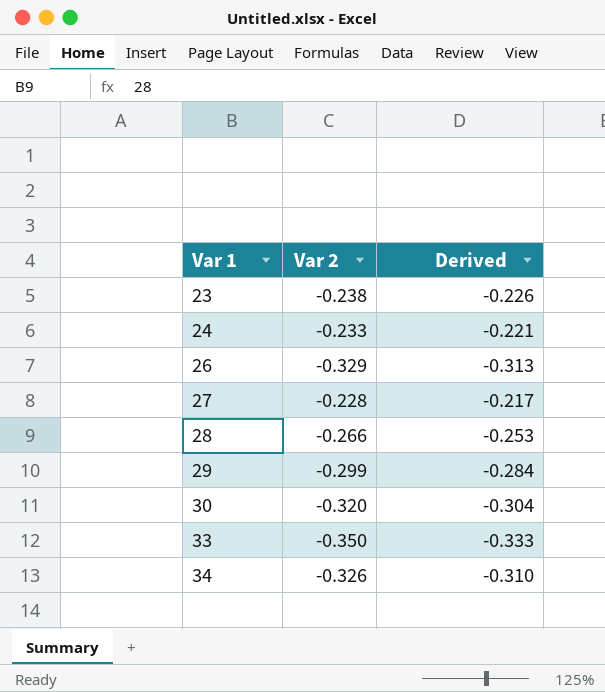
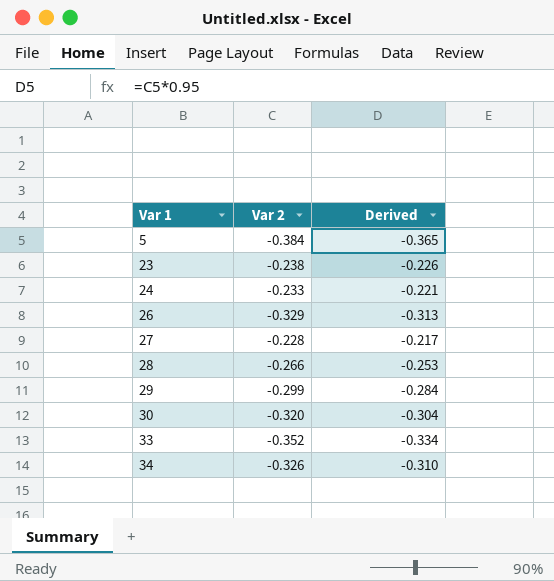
row 5: none -> -0.384 | -0.365
33 | Var 2: -0.350 -> -0.352
33 | Derived: -0.333 -> -0.334

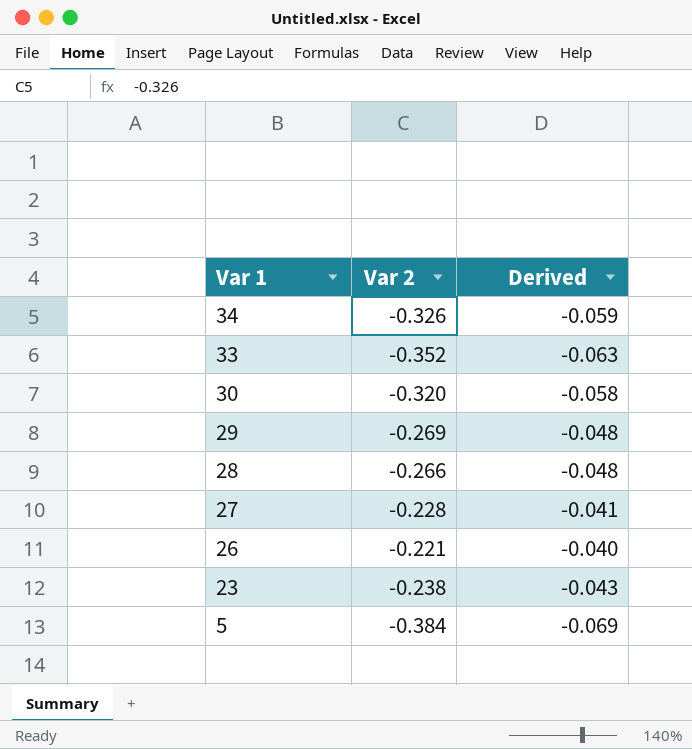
row order: Var 1 ascending -> Var 1 descending
column Derived | formula: [Var 2] * 0.95 -> [Var 2] * 0.18
row 24: -0.233 | -0.221 -> none
29 | Var 2: -0.299 -> -0.269
26 | Var 2: -0.329 -> -0.221

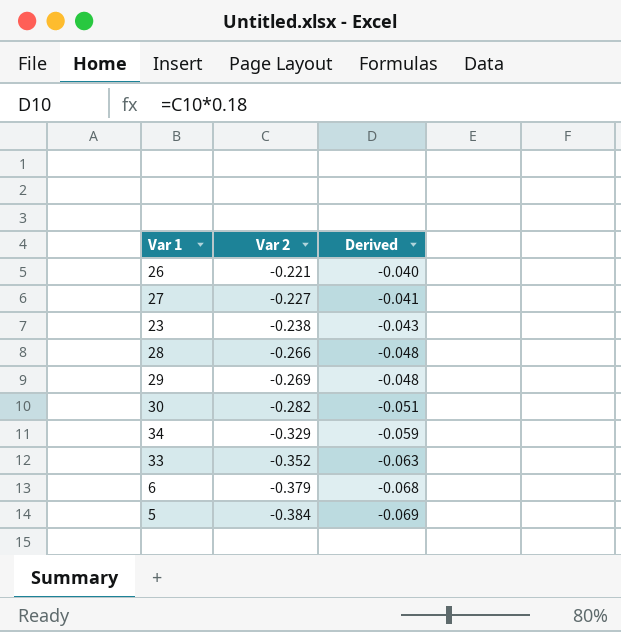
row order: Var 1 descending -> Var 2 descending
27 | Var 2: -0.228 -> -0.227
30 | Var 2: -0.320 -> -0.282
30 | Derived: -0.058 -> -0.051
34 | Var 2: -0.326 -> -0.329
row 6: none -> -0.379 | -0.068

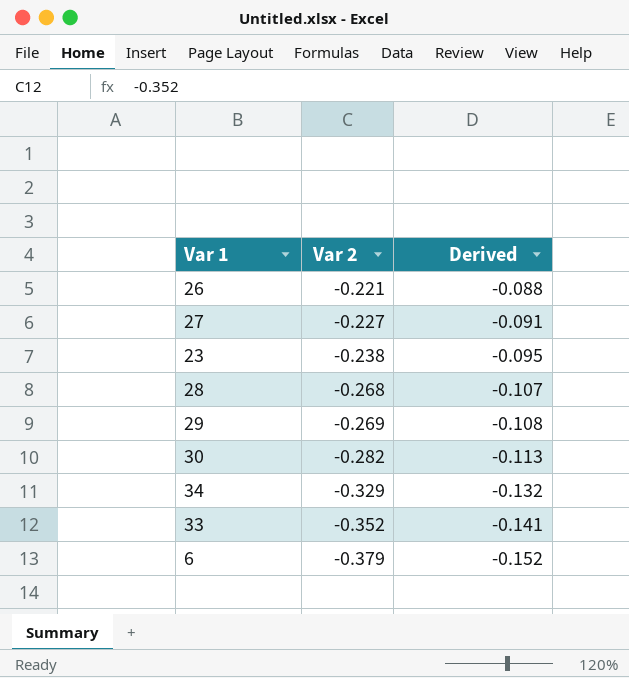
column Derived | formula: [Var 2] * 0.18 -> [Var 2] * 0.4
row 5: -0.384 | -0.069 -> none
28 | Var 2: -0.266 -> -0.268

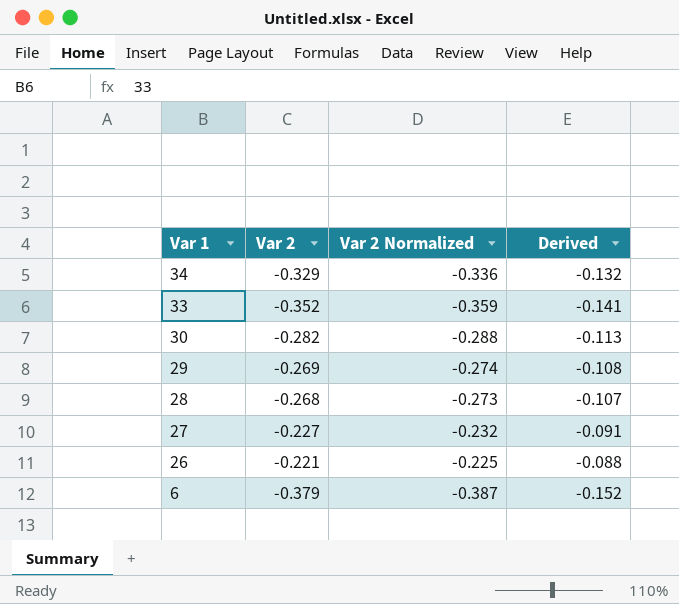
row order: Var 2 descending -> Var 1 descending
column Var 2 Normalized | formula: none -> [Var 2] * 1.02
row 23: -0.238 | -0.095 -> none

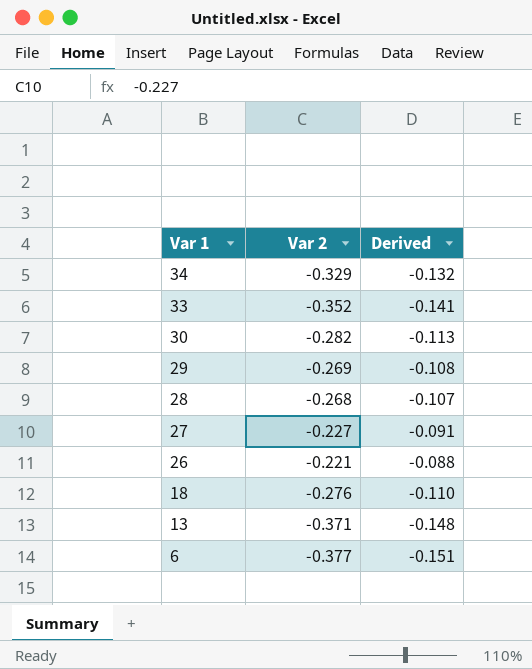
column Var 2 Normalized | formula: [Var 2] * 1.02 -> none
row 18: none -> -0.276 | -0.110
row 13: none -> -0.371 | -0.148
6 | Var 2: -0.379 -> -0.377
6 | Derived: -0.152 -> -0.151

